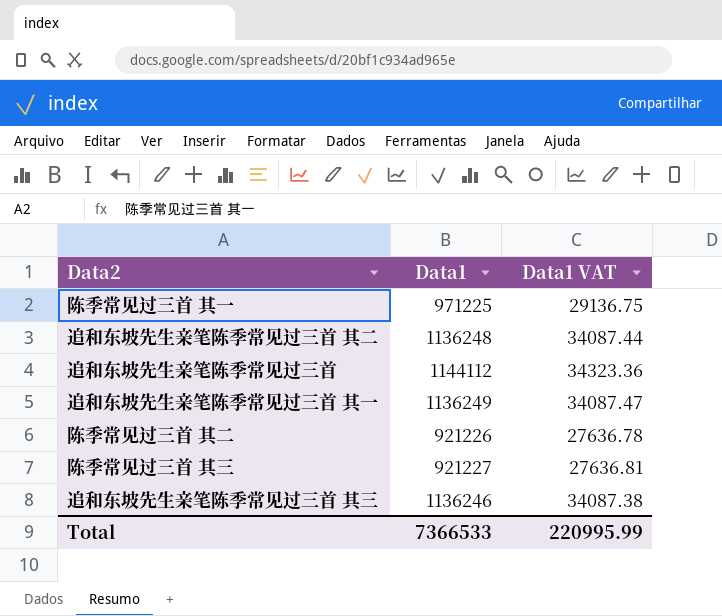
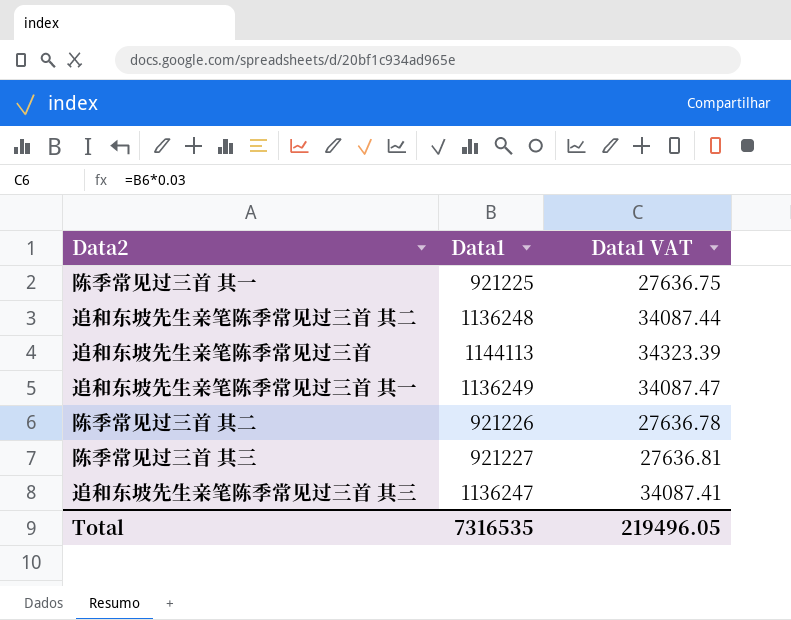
陈季常见过三首 其一 | Data1: 971225 -> 921225
陈季常见过三首 其一 | Data1 VAT: 29136.75 -> 27636.75
追和东坡先生亲笔陈季常见过三首 | Data1: 1144112 -> 1144113
追和东坡先生亲笔陈季常见过三首 | Data1 VAT: 34323.36 -> 34323.39
追和东坡先生亲笔陈季常见过三首 其三 | Data1: 1136246 -> 1136247
追和东坡先生亲笔陈季常见过三首 其三 | Data1 VAT: 34087.38 -> 34087.41
Total | Data1: 7366533 -> 7316535
Total | Data1 VAT: 220995.99 -> 219496.05

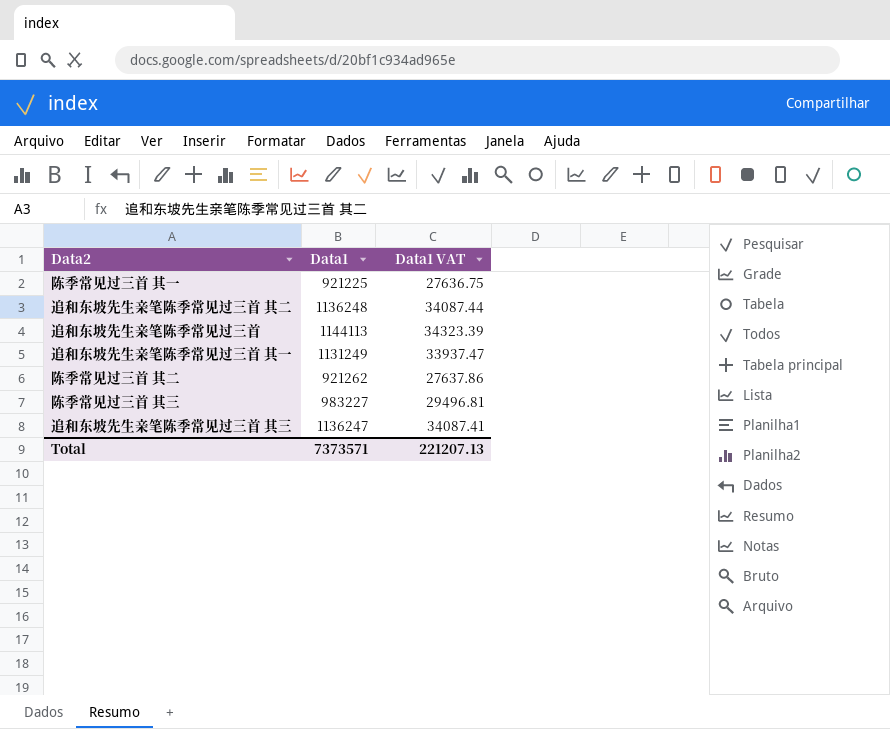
追和东坡先生亲笔陈季常见过三首 其一 | Data1: 1136249 -> 1131249
追和东坡先生亲笔陈季常见过三首 其一 | Data1 VAT: 34087.47 -> 33937.47
陈季常见过三首 其二 | Data1: 921226 -> 921262
陈季常见过三首 其二 | Data1 VAT: 27636.78 -> 27637.86
陈季常见过三首 其三 | Data1: 921227 -> 983227
陈季常见过三首 其三 | Data1 VAT: 27636.81 -> 29496.81
Total | Data1: 7316535 -> 7373571
Total | Data1 VAT: 219496.05 -> 221207.13

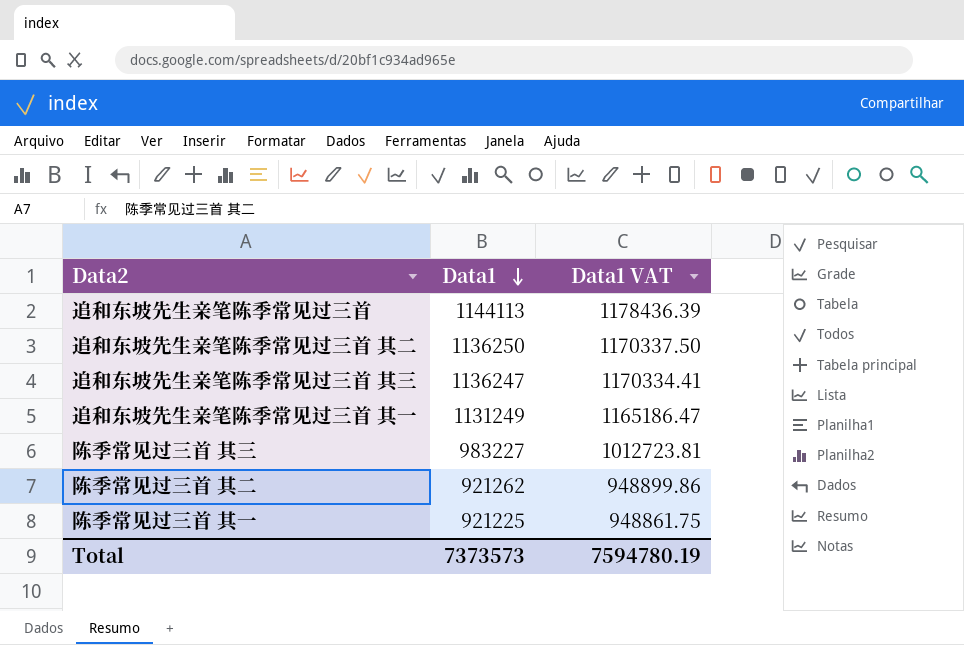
row order: none -> Data1 descending
column Data1 VAT | formula: [Data1] * 0.03 -> [Data1] * 1.03
追和东坡先生亲笔陈季常见过三首 其二 | Data1: 1136248 -> 1136250
Total | Data1: 7373571 -> 7373573
Total | Data1 VAT: 221207.13 -> 7594780.19

